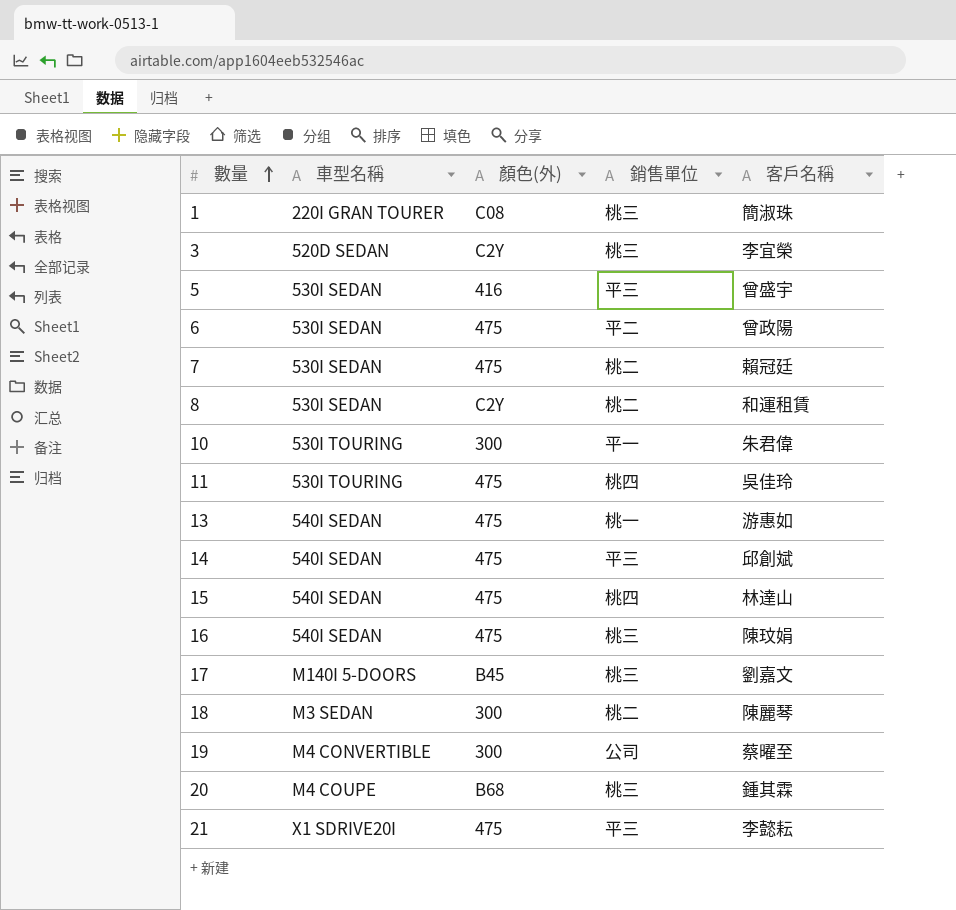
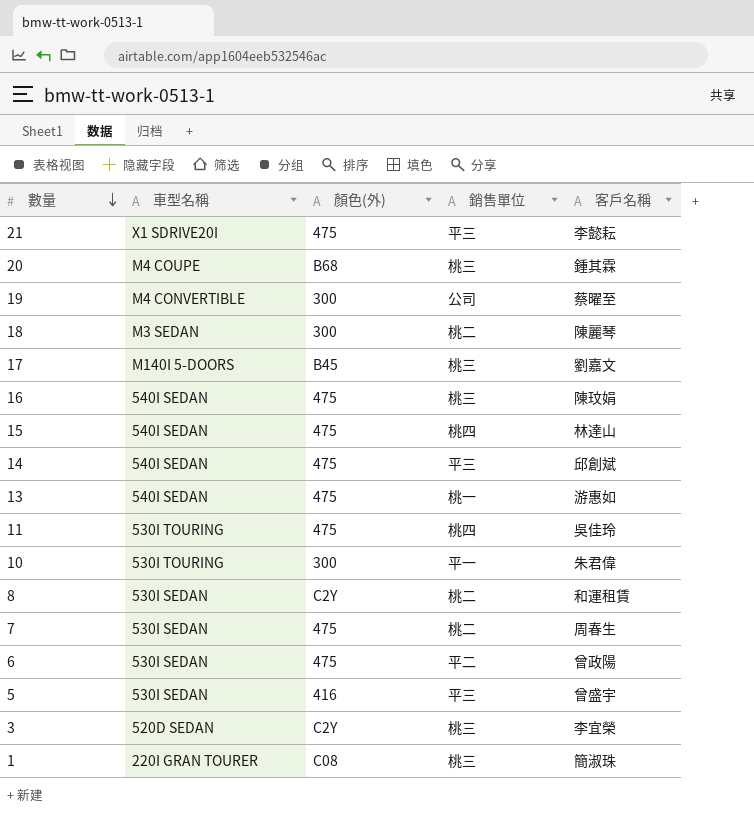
row order: 數量 ascending -> 數量 descending
7 | 客戶名稱: 賴冠廷 -> 周春生

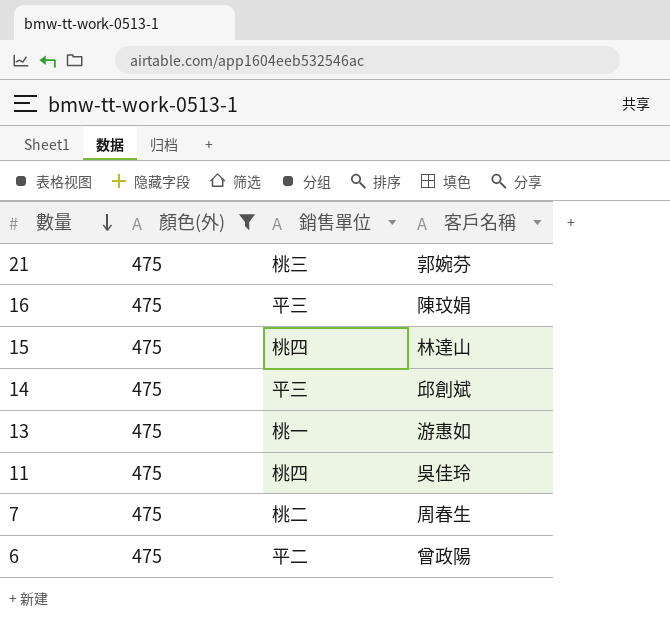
filter: none -> 顏色(外) = 475
column 車型名稱 | position: 2 -> none
21 | 銷售單位: 平三 -> 桃三
21 | 客戶名稱: 李懿耘 -> 郭婉芬
16 | 銷售單位: 桃三 -> 平三

